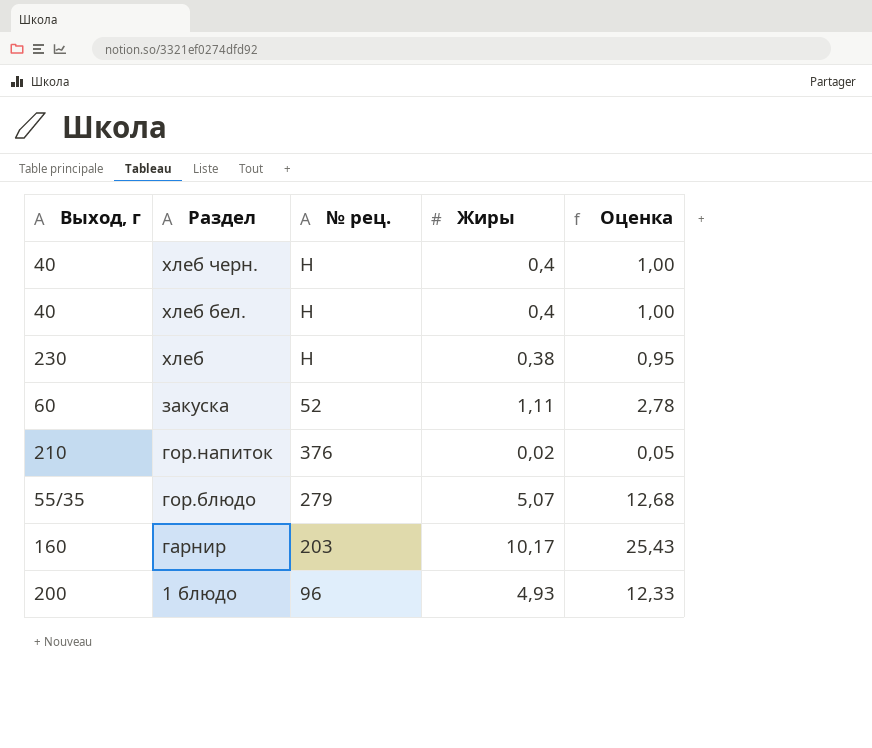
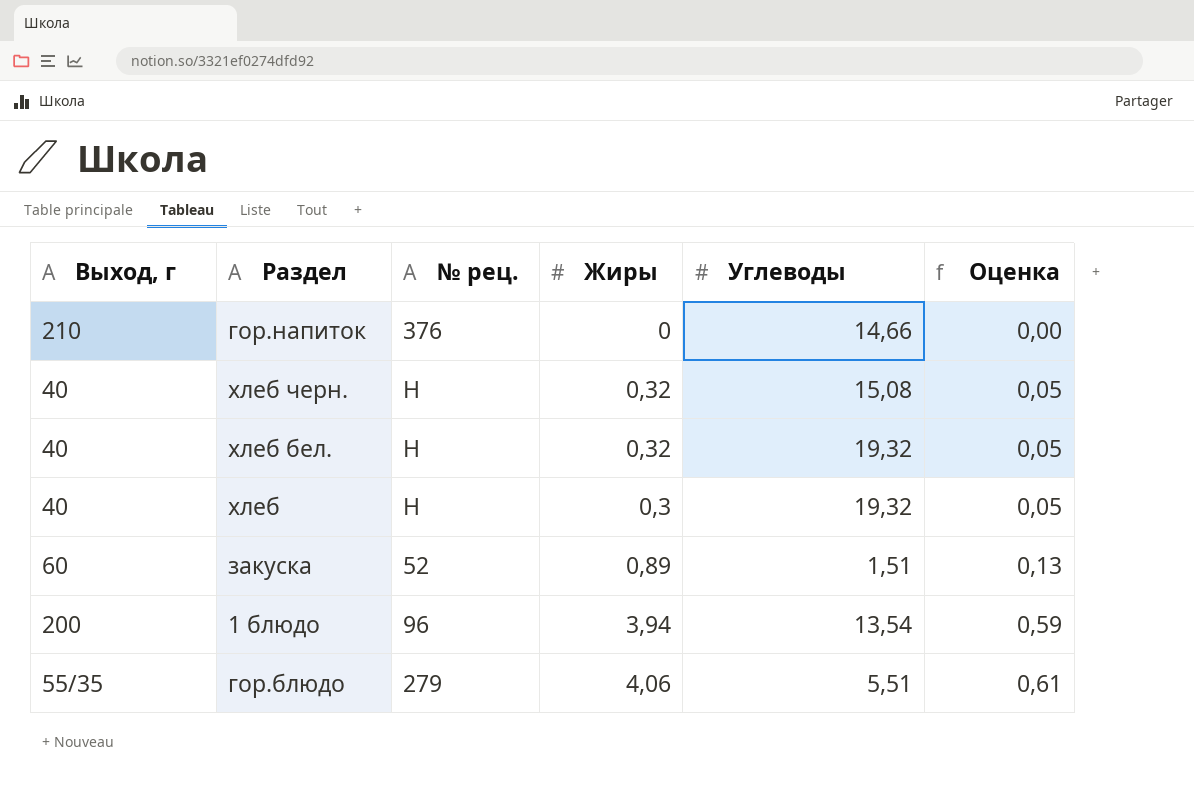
row order: Раздел descending -> Оценка ascending
column Углеводы | position: none -> 5
column Оценка | formula: [Жиры] * 2,5 -> [Жиры] * 0,15
row гарнир: 160 | 203 | 10,17 | 25,43 -> none
гор.напиток | Жиры: 0,02 -> 0
хлеб черн. | Жиры: 0,4 -> 0,32
хлеб бел. | Жиры: 0,4 -> 0,32
хлеб | Выход, г: 230 -> 40
хлеб | Жиры: 0,38 -> 0,3
закуска | Жиры: 1,11 -> 0,89
1 блюдо | Жиры: 4,93 -> 3,94
гор.блюдо | Жиры: 5,07 -> 4,06

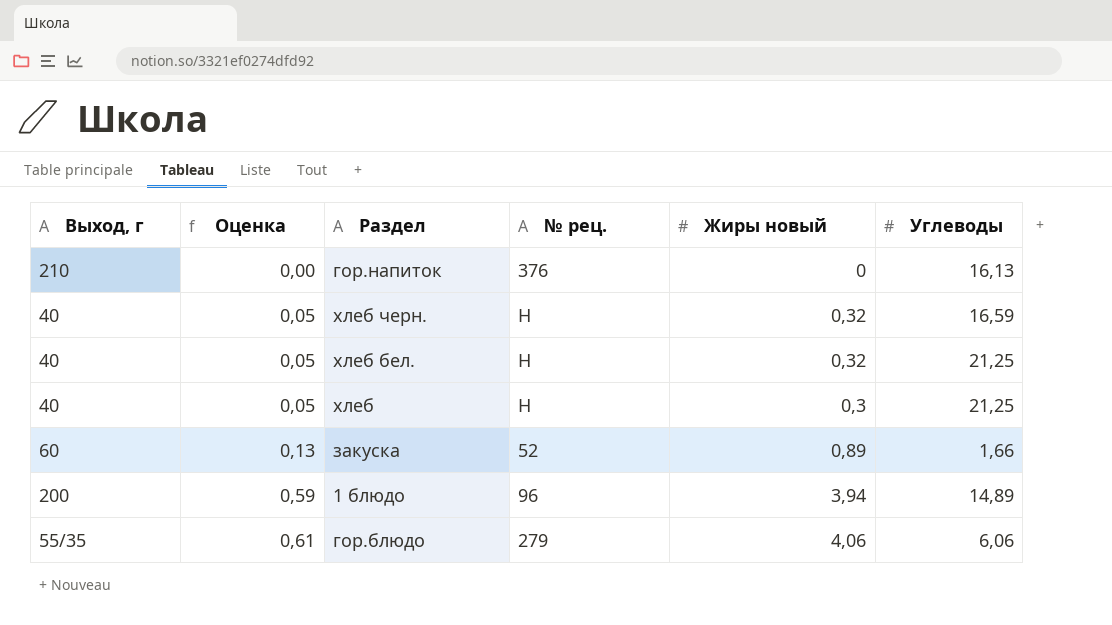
column Оценка | position: 6 -> 2
column name: Жиры -> Жиры новый
гор.напиток | Углеводы: 14,66 -> 16,13
хлеб черн. | Углеводы: 15,08 -> 16,59
хлеб бел. | Углеводы: 19,32 -> 21,25
хлеб | Углеводы: 19,32 -> 21,25
закуска | Углеводы: 1,51 -> 1,66
1 блюдо | Углеводы: 13,54 -> 14,89
гор.блюдо | Углеводы: 5,51 -> 6,06

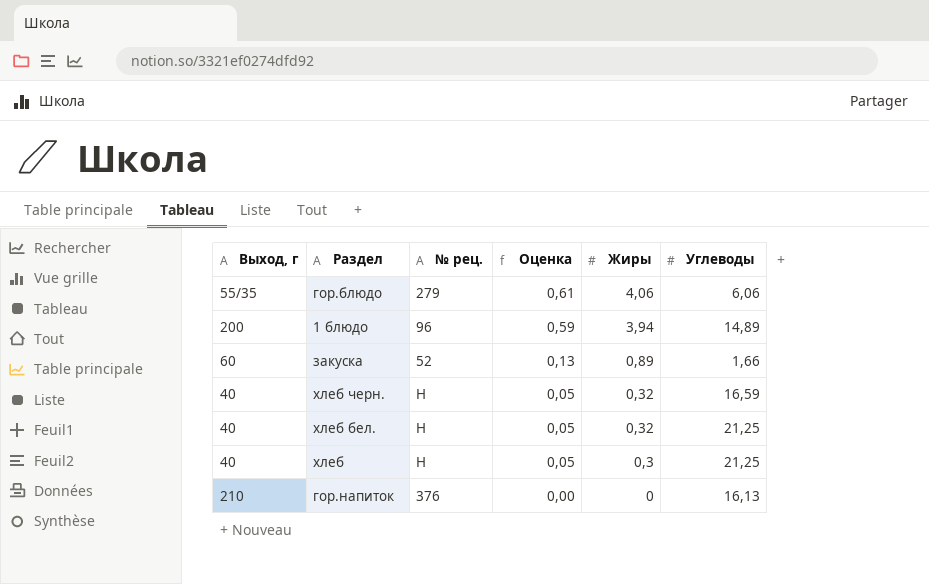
row order: Оценка ascending -> Оценка descending
column Оценка | position: 2 -> 4
column name: Жиры новый -> Жиры

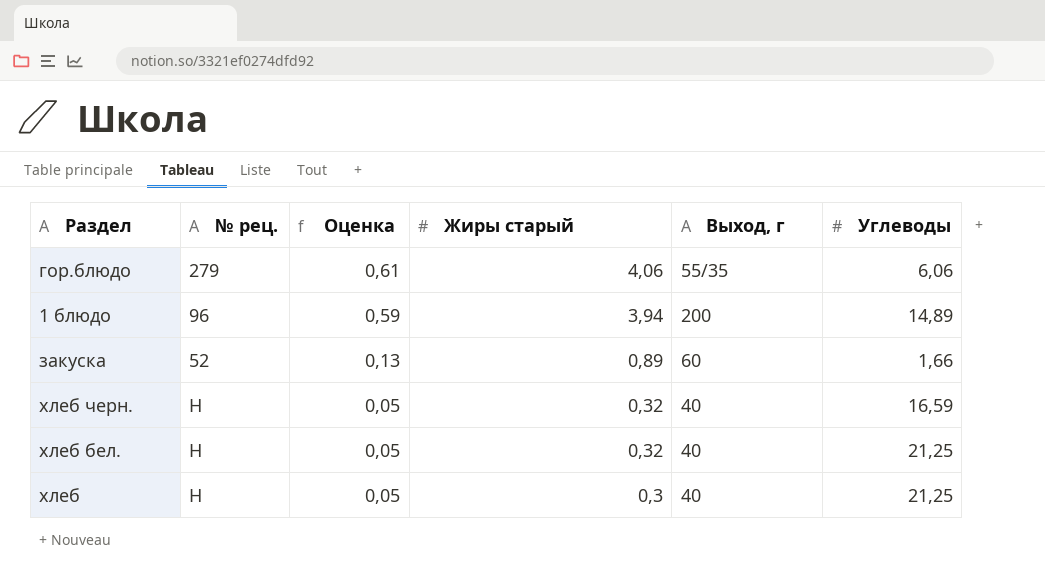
column name: Жиры -> Жиры старый
column Выход, г | position: 1 -> 5
row гор.напиток: 210 | 376 | 0,00 | 0 | 16,13 -> none

